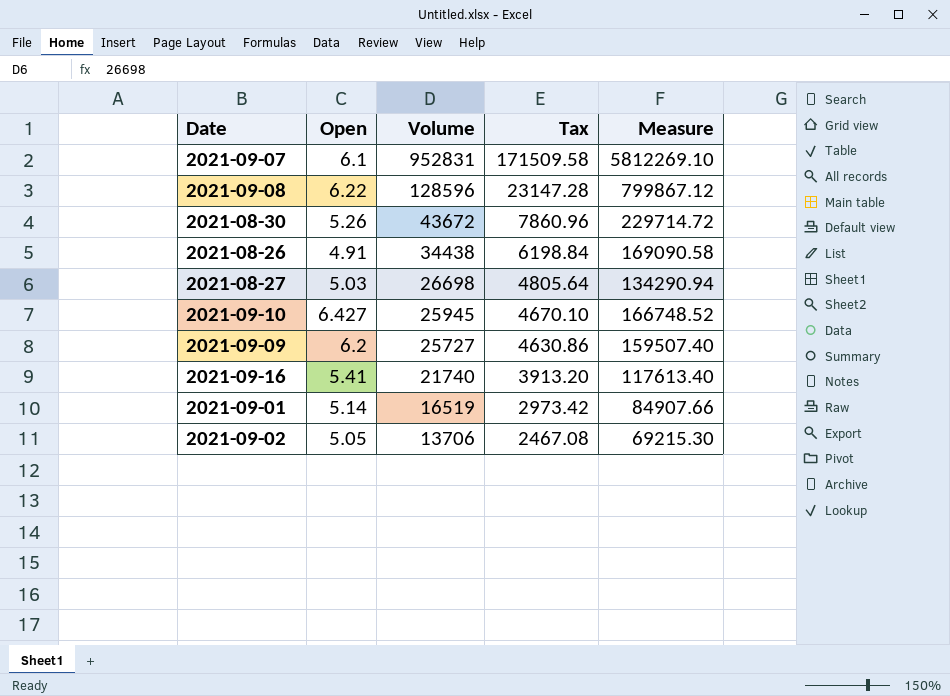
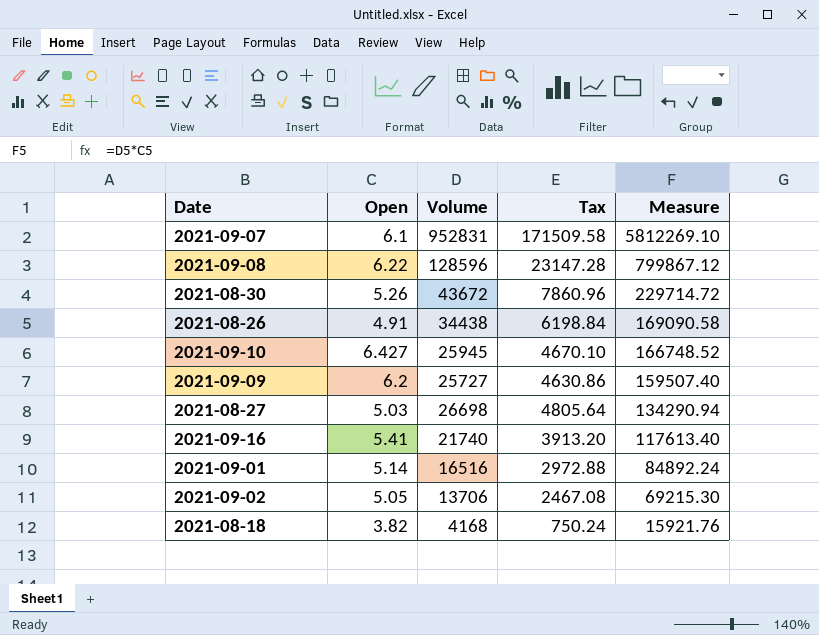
row order: Volume descending -> Measure descending
2021-09-01 | Volume: 16519 -> 16516
2021-09-01 | Tax: 2973.42 -> 2972.88
2021-09-01 | Measure: 84907.66 -> 84892.24
row 2021-08-18: none -> 3.82 | 4168 | 750.24 | 15921.76

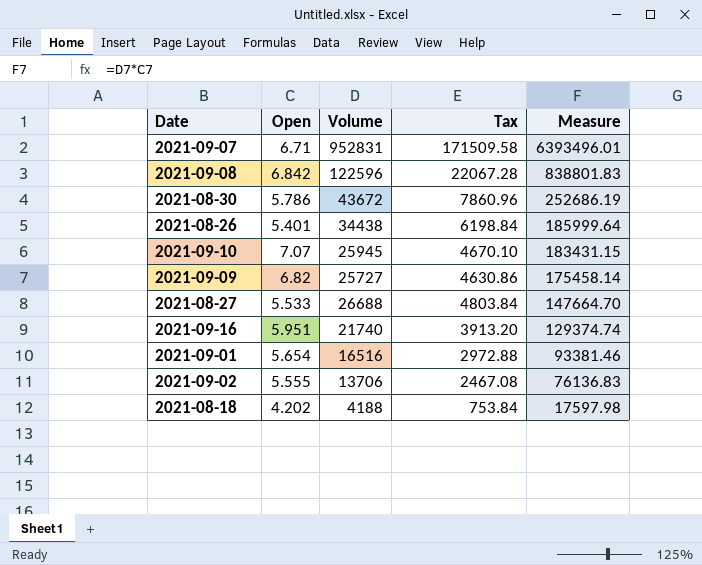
2021-09-07 | Open: 6.1 -> 6.71
2021-09-07 | Measure: 5812269.10 -> 6393496.01
2021-09-08 | Open: 6.22 -> 6.842
2021-09-08 | Volume: 128596 -> 122596
2021-09-08 | Tax: 23147.28 -> 22067.28
2021-09-08 | Measure: 799867.12 -> 838801.83
2021-08-30 | Open: 5.26 -> 5.786
2021-08-30 | Measure: 229714.72 -> 252686.19
2021-08-26 | Open: 4.91 -> 5.401
2021-08-26 | Measure: 169090.58 -> 185999.64
2021-09-10 | Open: 6.427 -> 7.07
2021-09-10 | Measure: 166748.52 -> 183431.15
2021-09-09 | Open: 6.2 -> 6.82
2021-09-09 | Measure: 159507.40 -> 175458.14
2021-08-27 | Open: 5.03 -> 5.533
2021-08-27 | Volume: 26698 -> 26688
2021-08-27 | Tax: 4805.64 -> 4803.84
2021-08-27 | Measure: 134290.94 -> 147664.70
2021-09-16 | Open: 5.41 -> 5.951
2021-09-16 | Measure: 117613.40 -> 129374.74
2021-09-01 | Open: 5.14 -> 5.654
2021-09-01 | Measure: 84892.24 -> 93381.46
2021-09-02 | Open: 5.05 -> 5.555
2021-09-02 | Measure: 69215.30 -> 76136.83
2021-08-18 | Open: 3.82 -> 4.202
2021-08-18 | Volume: 4168 -> 4188
2021-08-18 | Tax: 750.24 -> 753.84
2021-08-18 | Measure: 15921.76 -> 17597.98

